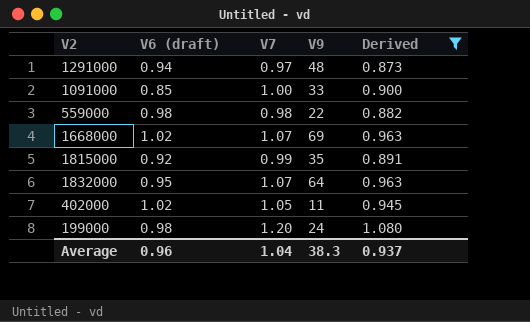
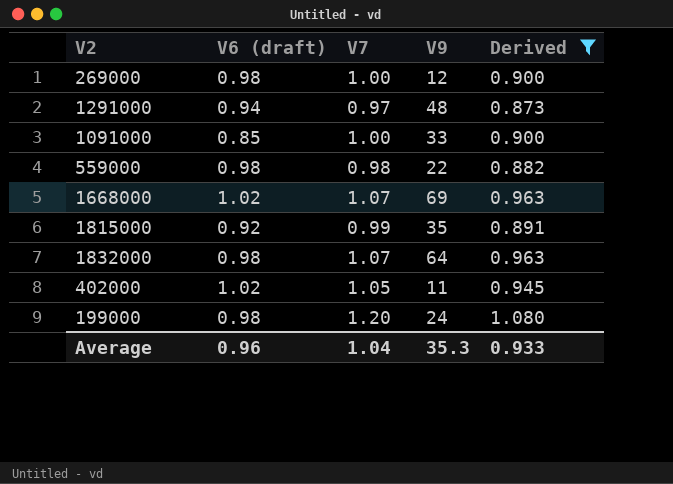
row 269000: none -> 0.98 | 1.00 | 12 | 0.900
1832000 | V6 (draft): 0.95 -> 0.98
Average | V9: 38.3 -> 35.3
Average | Derived: 0.937 -> 0.933

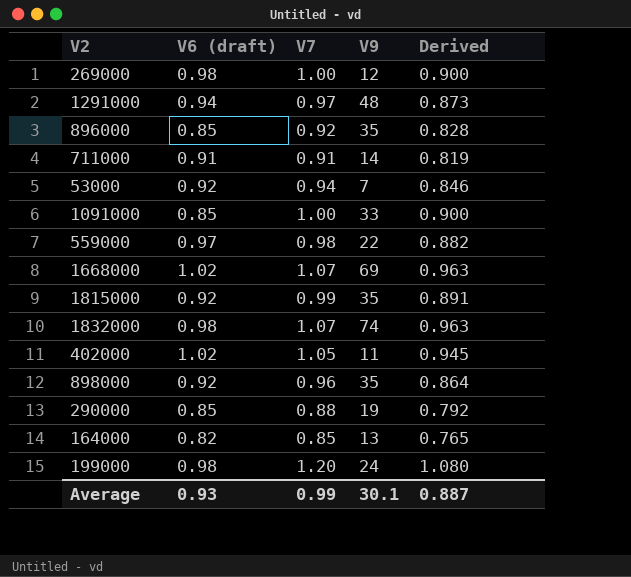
filter: Derived >= 0.873 -> none
559000 | V6 (draft): 0.98 -> 0.97
1832000 | V9: 64 -> 74
Average | V6 (draft): 0.96 -> 0.93
Average | V7: 1.04 -> 0.99
Average | V9: 35.3 -> 30.1
Average | Derived: 0.933 -> 0.887

